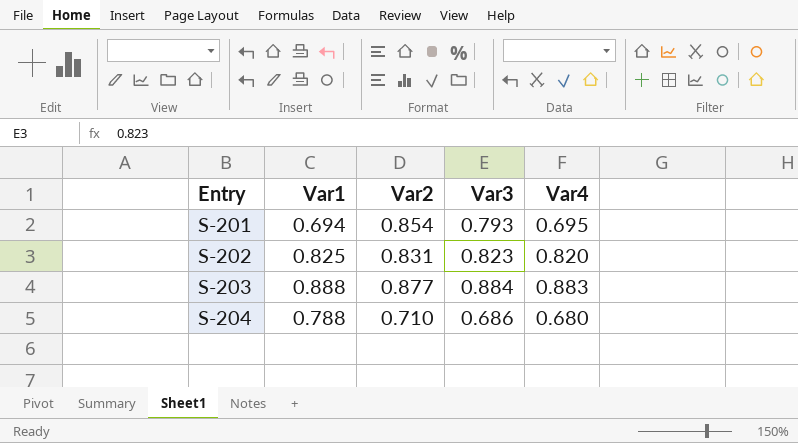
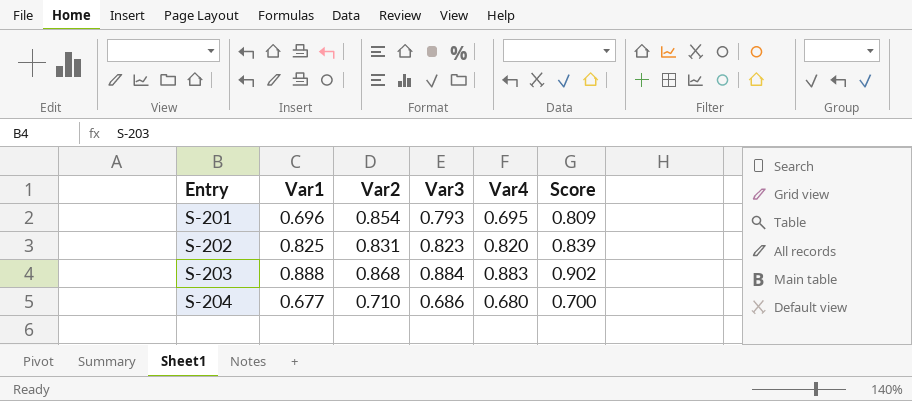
column Score | formula: none -> [Var3] * 1.02
S-201 | Var1: 0.694 -> 0.696
S-203 | Var2: 0.877 -> 0.868
S-204 | Var1: 0.788 -> 0.677

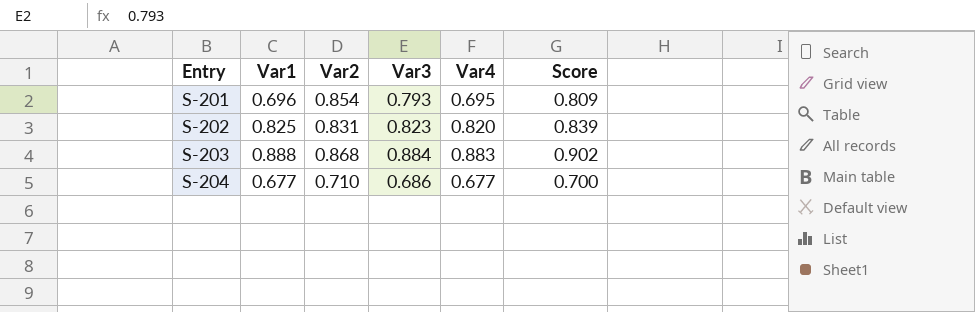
S-204 | Var4: 0.680 -> 0.677

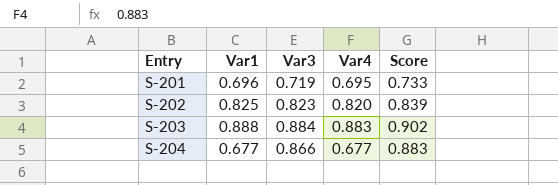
column Var2 | position: 3 -> none
S-201 | Var3: 0.793 -> 0.719
S-201 | Score: 0.809 -> 0.733
S-204 | Var3: 0.686 -> 0.866
S-204 | Score: 0.700 -> 0.883

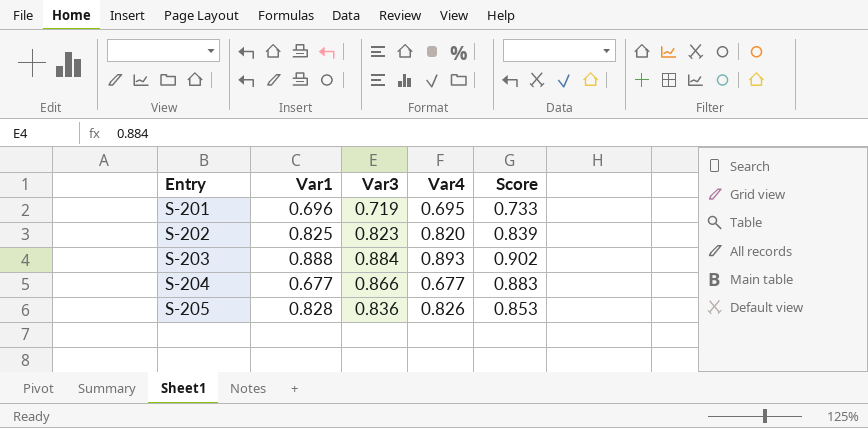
S-203 | Var4: 0.883 -> 0.893
row S-205: none -> 0.828 | 0.836 | 0.826 | 0.853

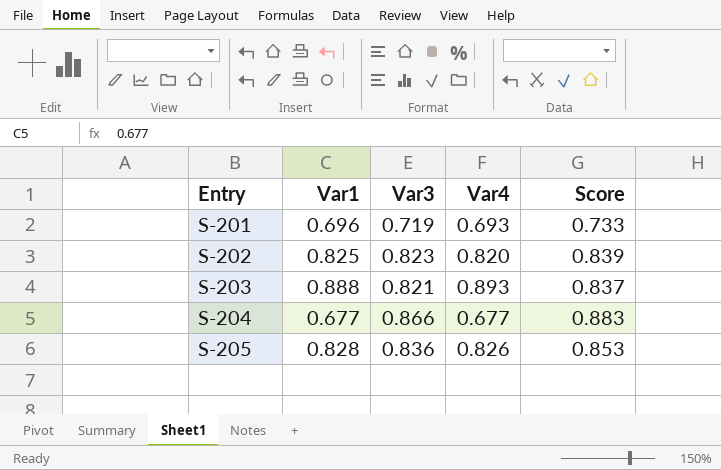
S-201 | Var4: 0.695 -> 0.693
S-203 | Var3: 0.884 -> 0.821
S-203 | Score: 0.902 -> 0.837

